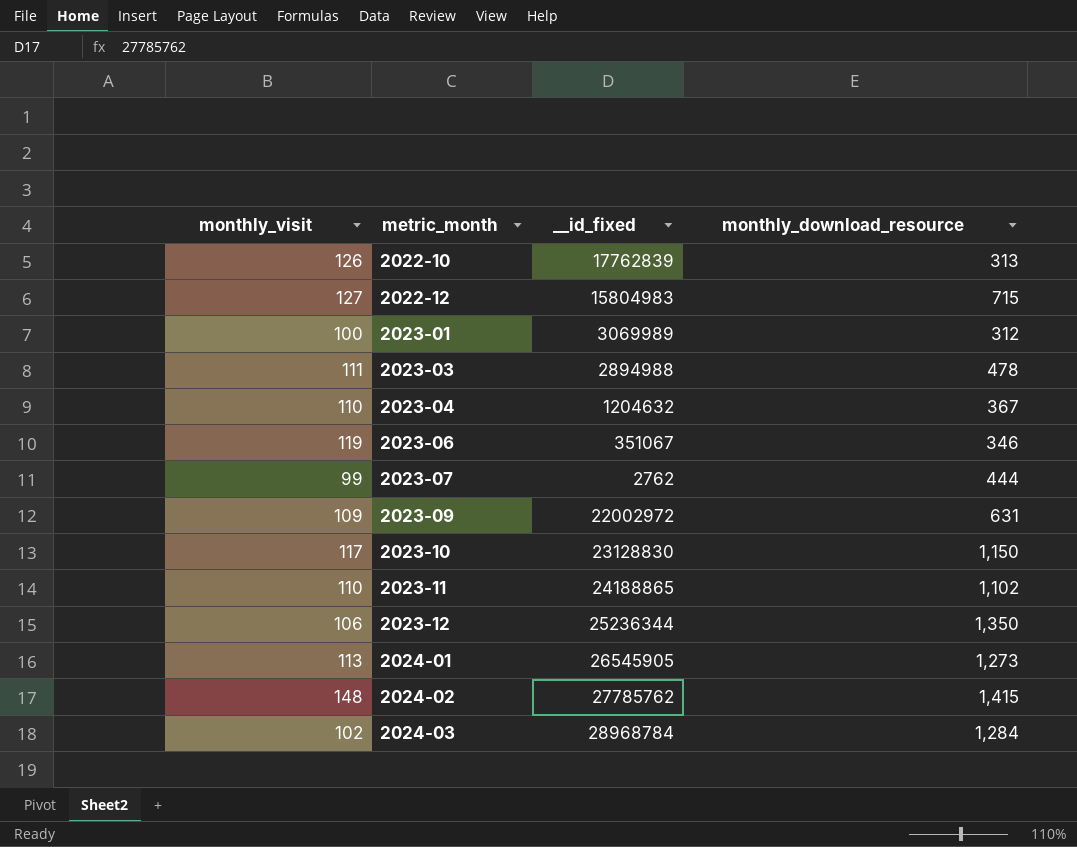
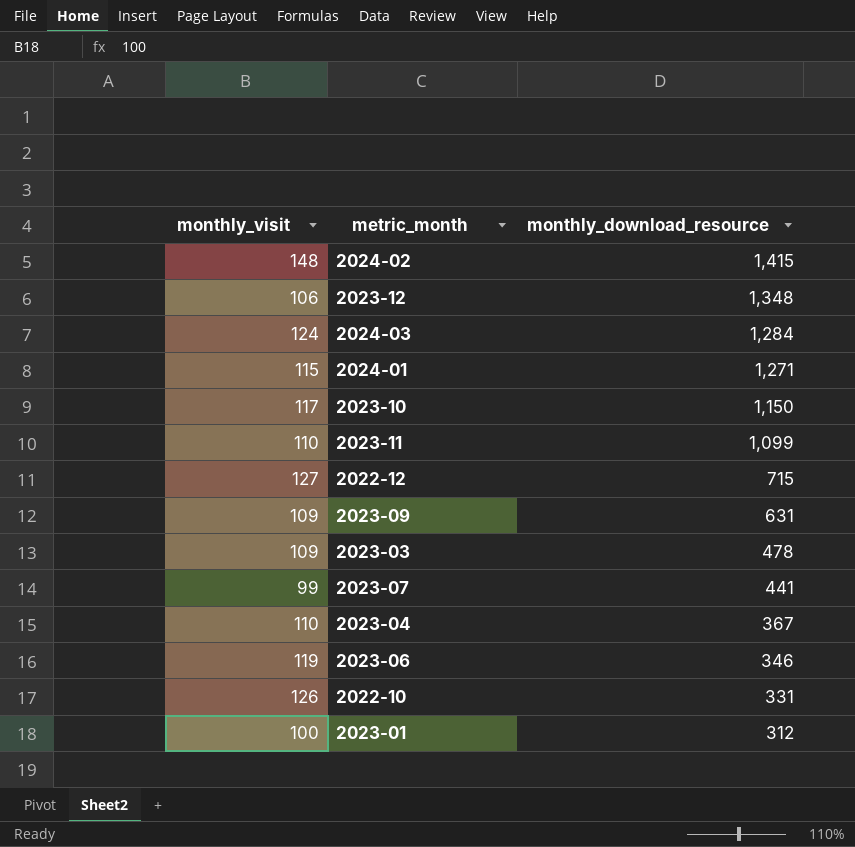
row order: metric_month ascending -> monthly_download_resource descending
column __id_fixed | position: 3 -> none
2023-12 | monthly_download_resource: 1,350 -> 1,348
2024-03 | monthly_visit: 102 -> 124
2024-01 | monthly_visit: 113 -> 115
2024-01 | monthly_download_resource: 1,273 -> 1,271
2023-11 | monthly_download_resource: 1,102 -> 1,099
2023-03 | monthly_visit: 111 -> 109
2023-07 | monthly_download_resource: 444 -> 441
2022-10 | monthly_download_resource: 313 -> 331

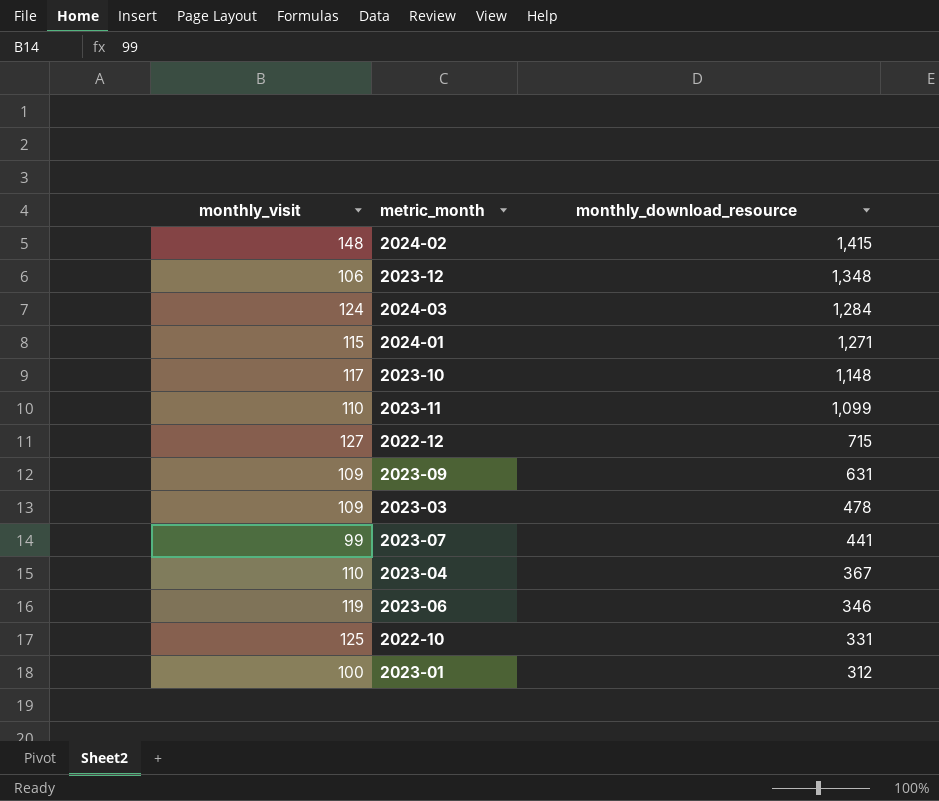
2023-10 | monthly_download_resource: 1,150 -> 1,148
2022-10 | monthly_visit: 126 -> 125

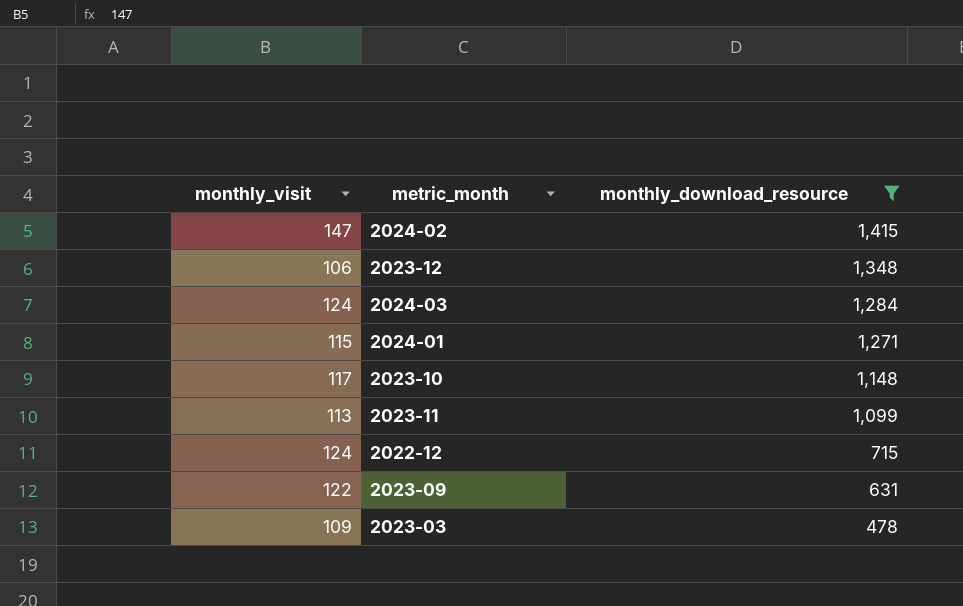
filter: none -> monthly_download_resource >= 478
2024-02 | monthly_visit: 148 -> 147
2023-11 | monthly_visit: 110 -> 113
2022-12 | monthly_visit: 127 -> 124
2023-09 | monthly_visit: 109 -> 122

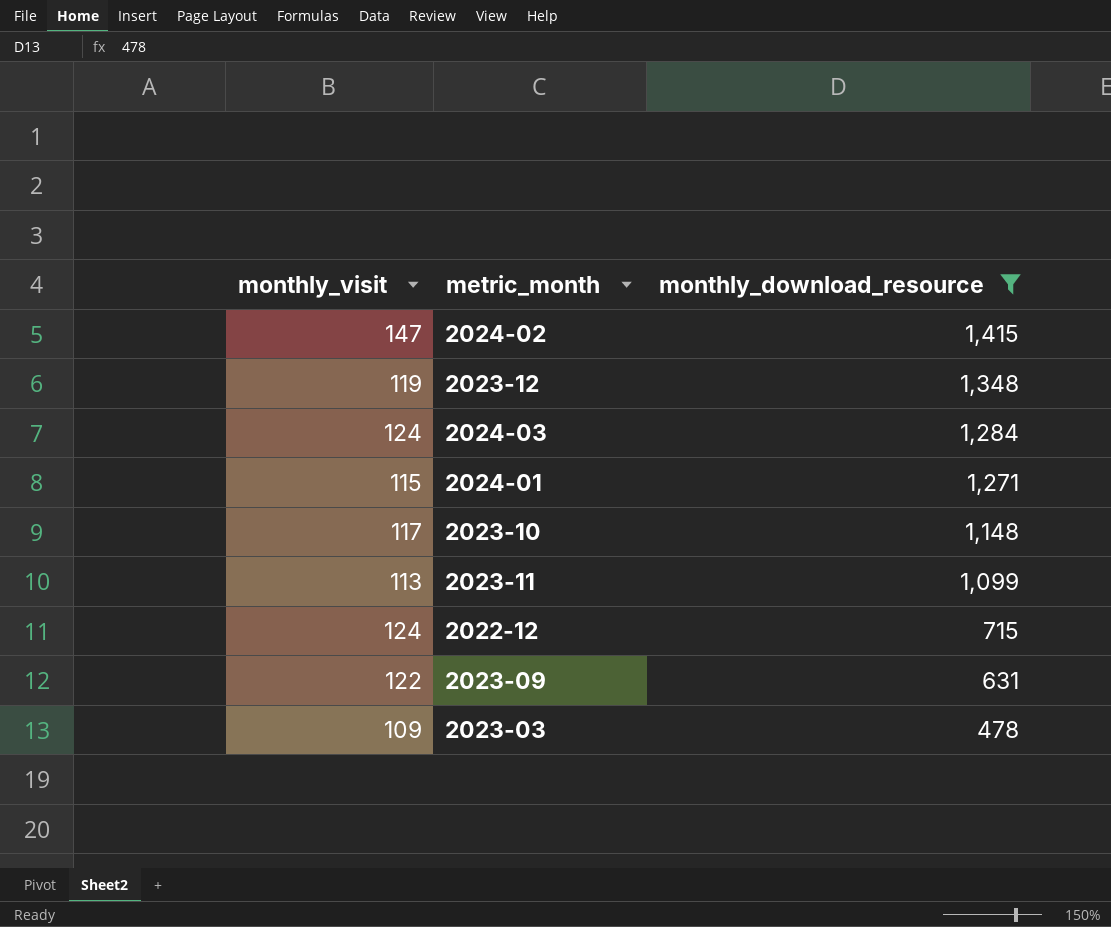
2023-12 | monthly_visit: 106 -> 119

